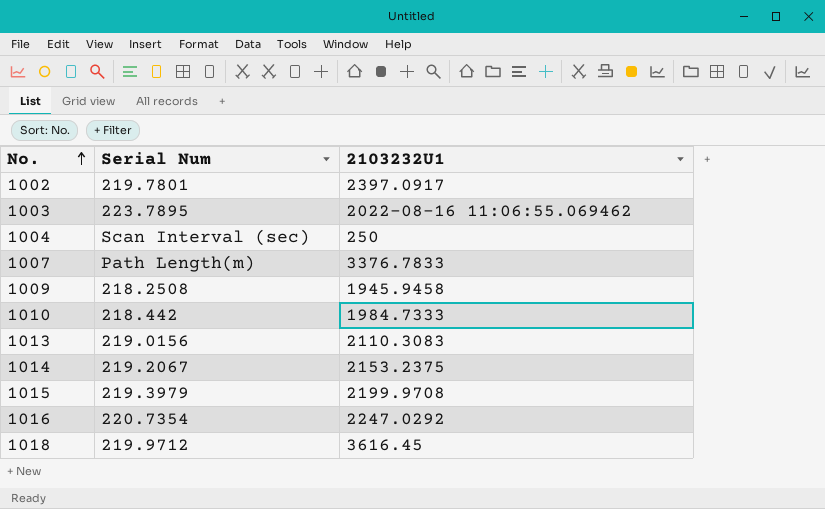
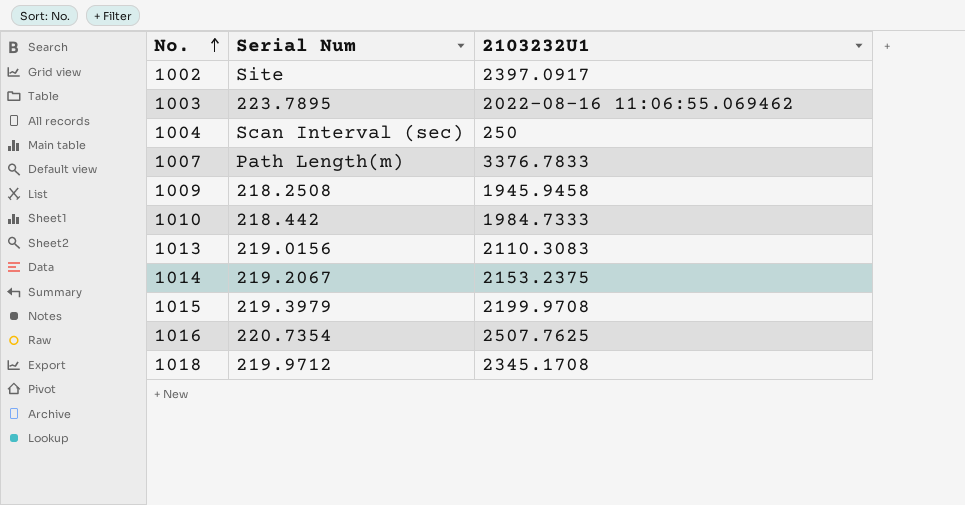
1002 | Serial Num: 219.7801 -> Site
1016 | 2103232U1: 2247.0292 -> 2507.7625
1018 | 2103232U1: 3616.45 -> 2345.1708

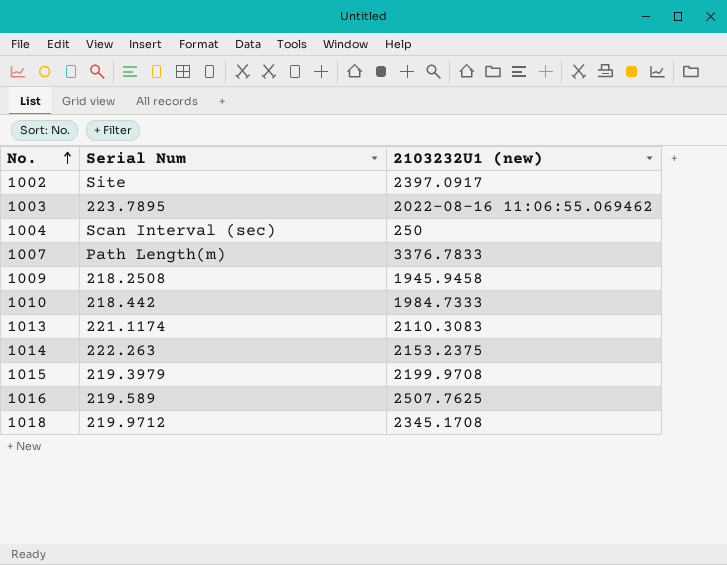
column name: 2103232U1 -> 2103232U1 (new)
1013 | Serial Num: 219.0156 -> 221.1174
1014 | Serial Num: 219.2067 -> 222.263
1016 | Serial Num: 220.7354 -> 219.589

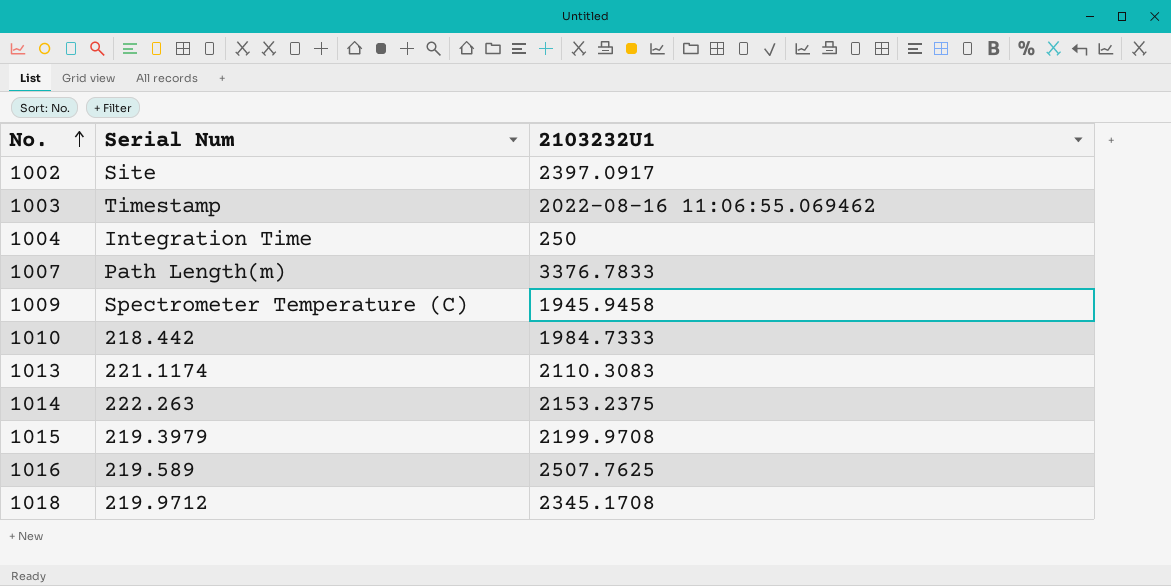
column name: 2103232U1 (new) -> 2103232U1
1003 | Serial Num: 223.7895 -> Timestamp
1004 | Serial Num: Scan Interval (sec) -> Integration Time
1009 | Serial Num: 218.2508 -> Spectrometer Temperature (C)

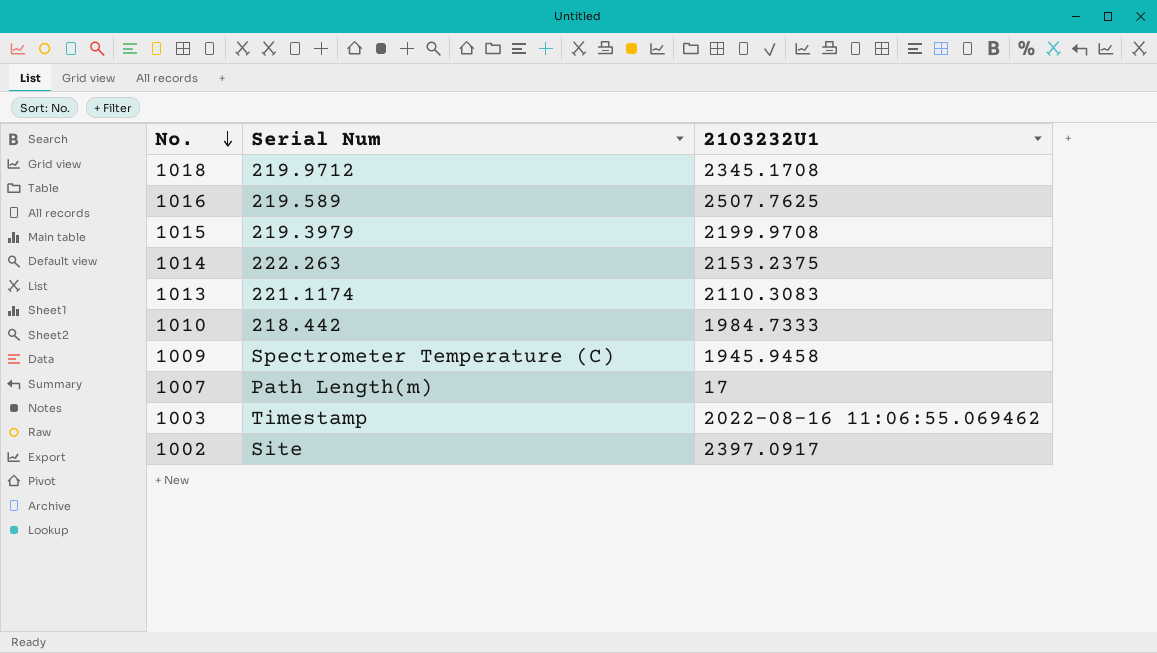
row order: No. ascending -> No. descending
row 1004: Integration Time | 250 -> none
1007 | 2103232U1: 3376.7833 -> 17

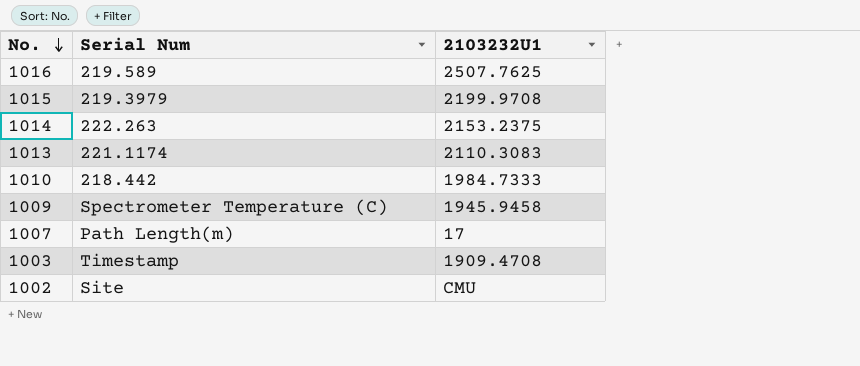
row 1018: 219.9712 | 2345.1708 -> none
1003 | 2103232U1: 2022-08-16 11:06:55.069462 -> 1909.4708
1002 | 2103232U1: 2397.0917 -> CMU

